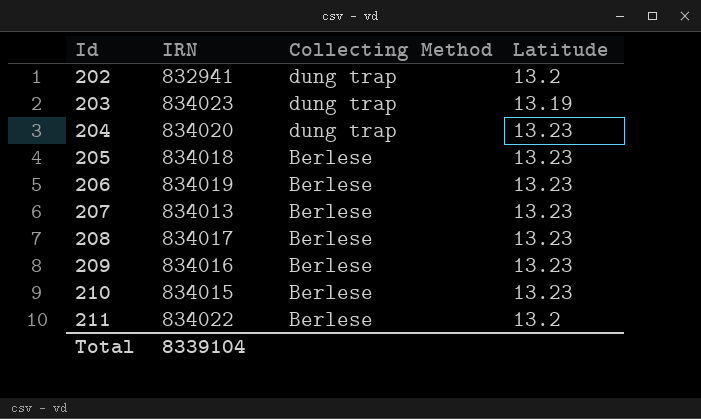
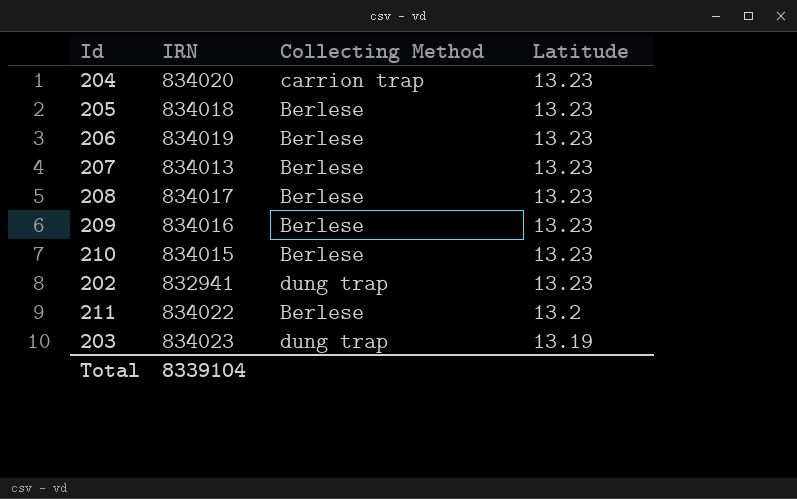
row order: Id ascending -> Latitude descending
204 | Collecting Method: dung trap -> carrion trap
202 | Latitude: 13.2 -> 13.23

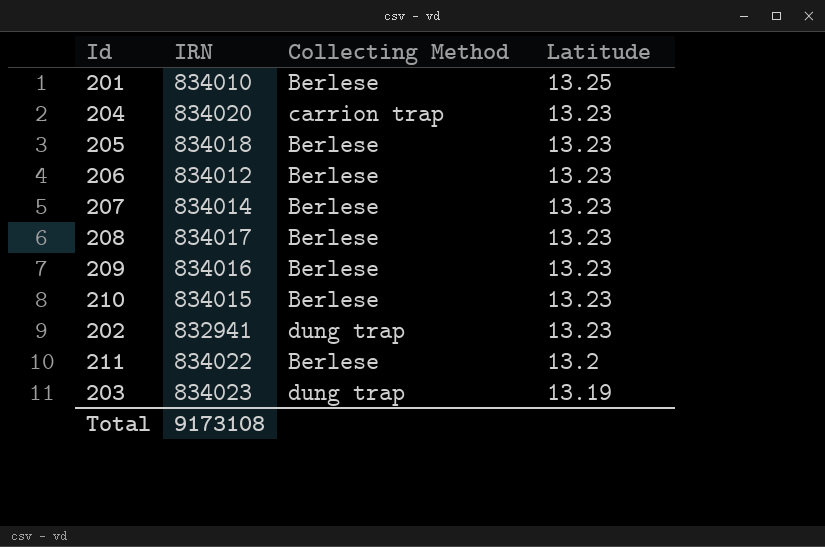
row 201: none -> 834010 | Berlese | 13.25
206 | IRN: 834019 -> 834012
207 | IRN: 834013 -> 834014
Total | IRN: 8339104 -> 9173108

